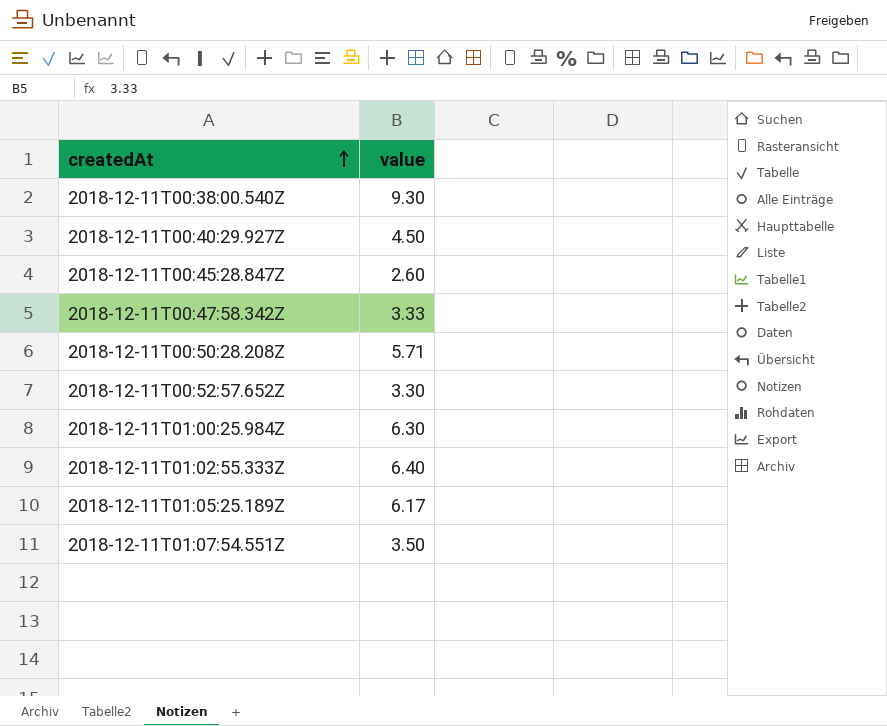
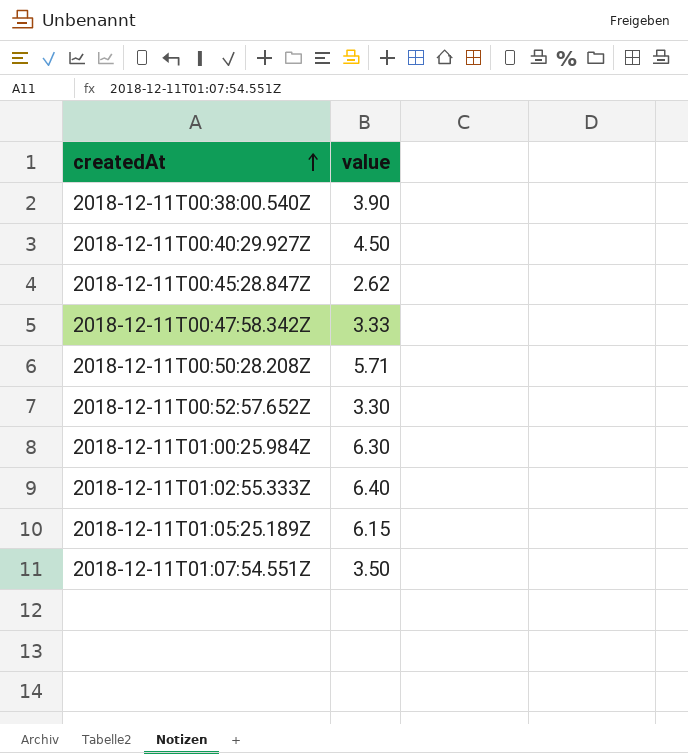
2018-12-11T00:38:00.540Z | value: 9.30 -> 3.90
2018-12-11T00:45:28.847Z | value: 2.60 -> 2.62
2018-12-11T01:05:25.189Z | value: 6.17 -> 6.15

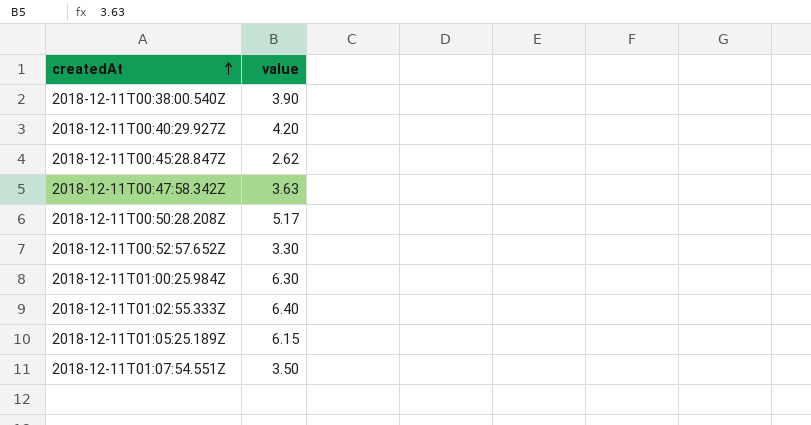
2018-12-11T00:40:29.927Z | value: 4.50 -> 4.20
2018-12-11T00:47:58.342Z | value: 3.33 -> 3.63
2018-12-11T00:50:28.208Z | value: 5.71 -> 5.17

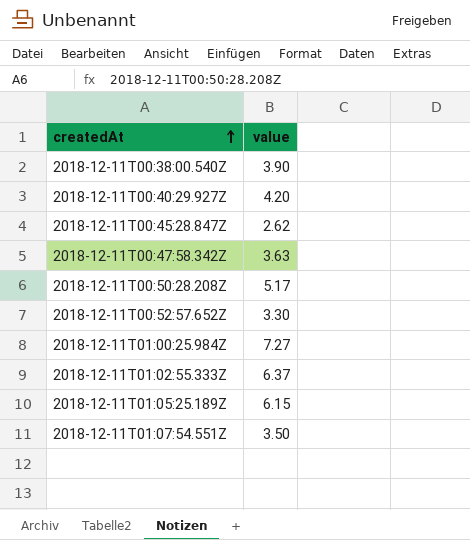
2018-12-11T01:00:25.984Z | value: 6.30 -> 7.27
2018-12-11T01:02:55.333Z | value: 6.40 -> 6.37

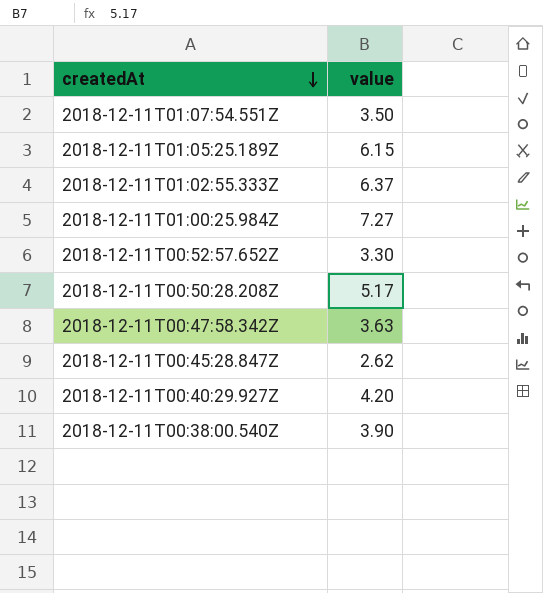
row order: createdAt ascending -> createdAt descending

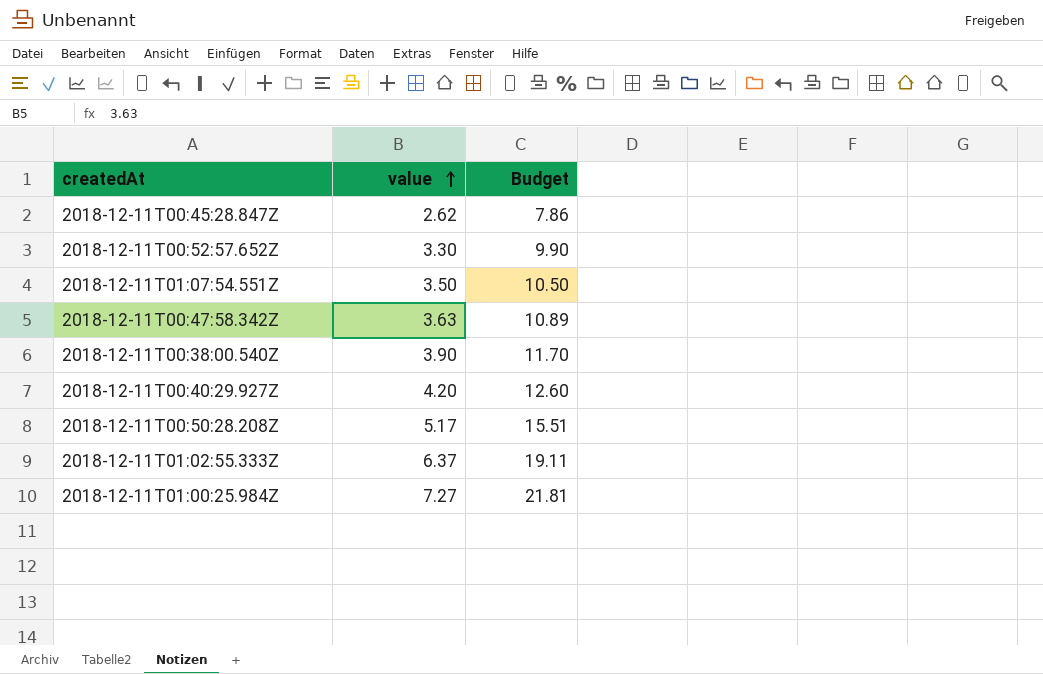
row order: createdAt descending -> value ascending
column Budget | formula: none -> [value] * 3
row 2018-12-11T01:05:25.189Z: 6.15 -> none

